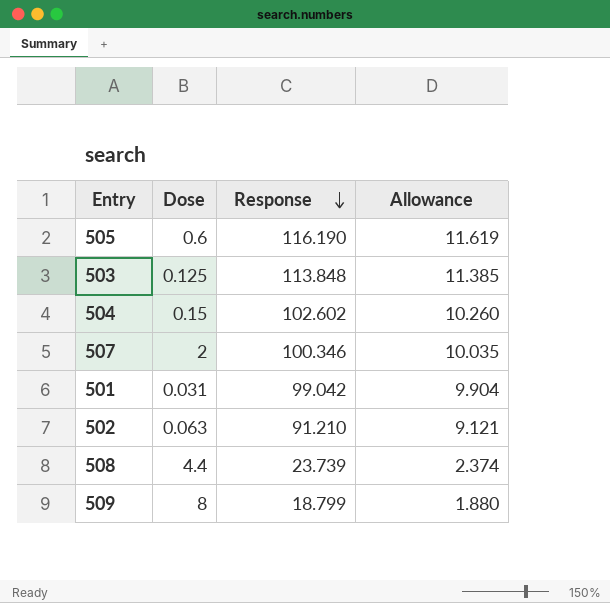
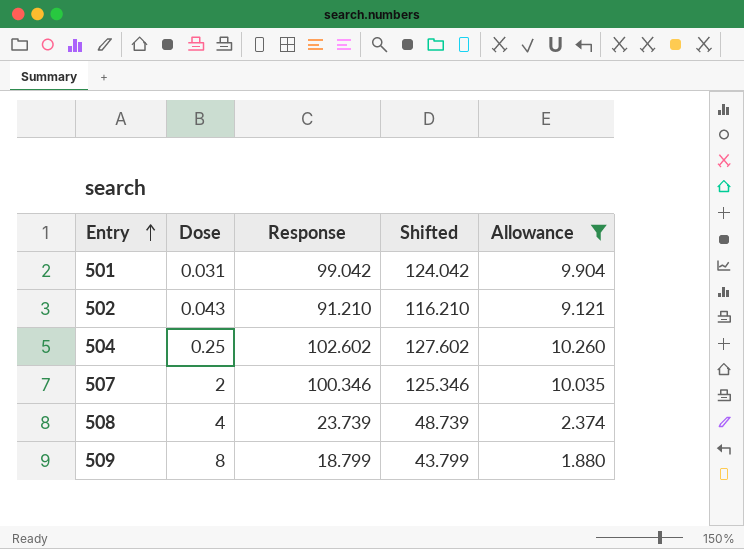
filter: none -> Allowance <= 10.260
row order: Response descending -> Entry ascending
column Shifted | formula: none -> [Response] + 25
502 | Dose: 0.063 -> 0.043
504 | Dose: 0.15 -> 0.25
508 | Dose: 4.4 -> 4

